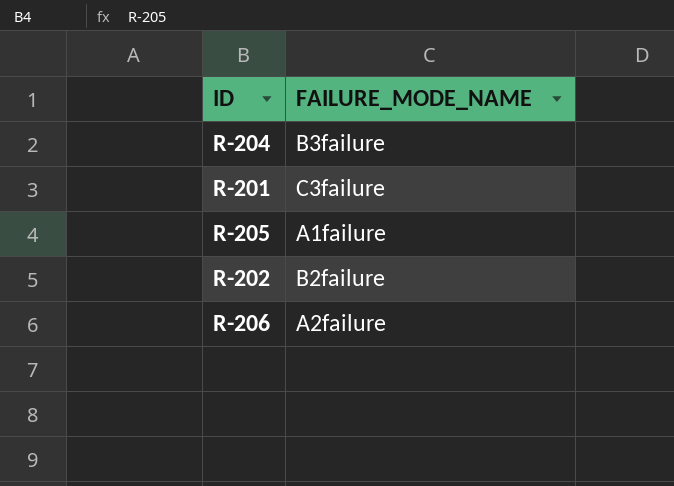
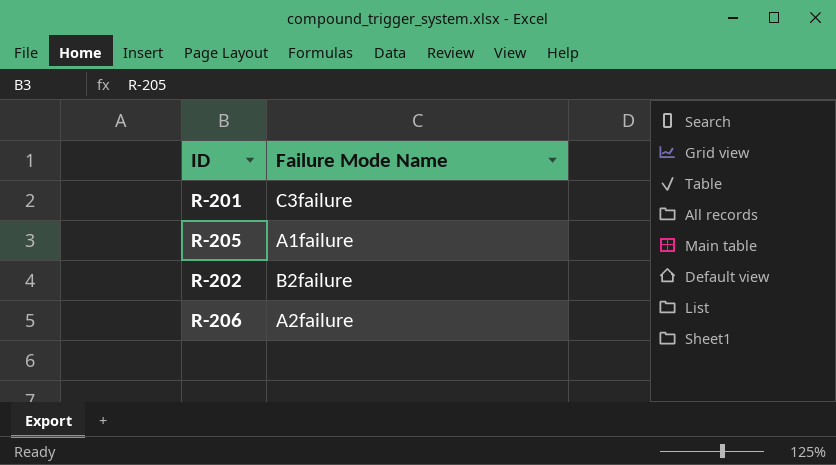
column name: FAILURE_MODE_NAME -> Failure Mode Name
row R-204: B3failure -> none

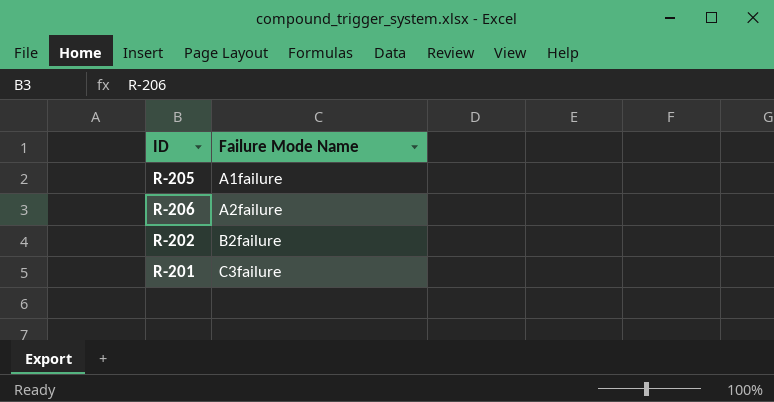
row order: none -> Failure Mode Name ascending

